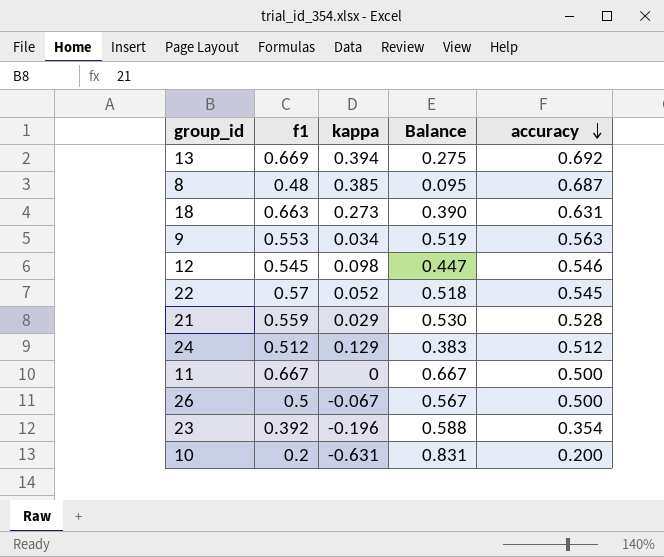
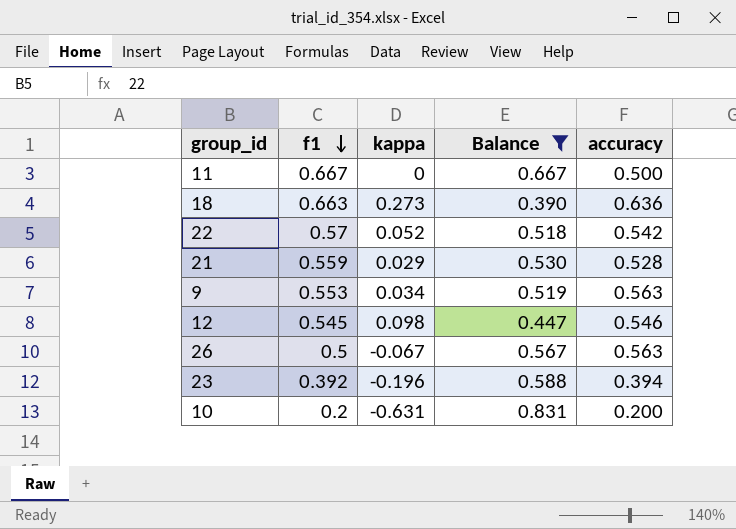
filter: none -> Balance >= 0.390
row order: accuracy descending -> f1 descending
18 | accuracy: 0.631 -> 0.636
22 | accuracy: 0.545 -> 0.542
26 | accuracy: 0.500 -> 0.563
23 | accuracy: 0.354 -> 0.394

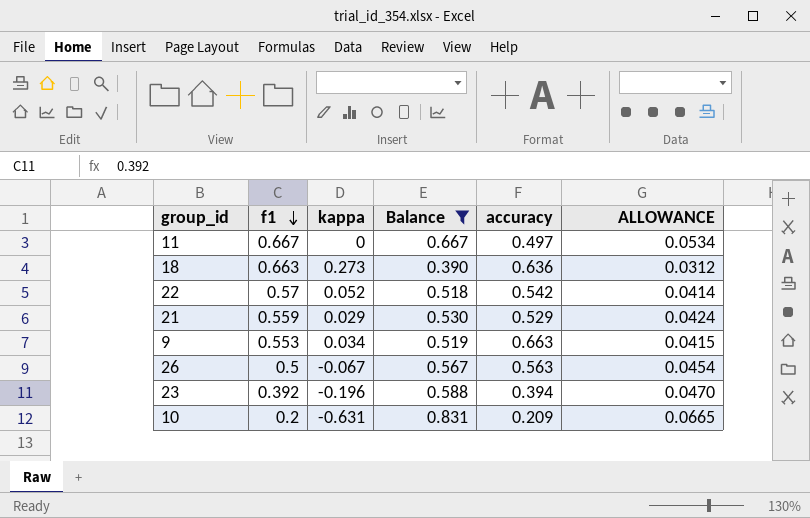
column ALLOWANCE | formula: none -> [Balance] * 0.08
row 12: 0.545 | 0.098 | 0.447 | 0.546 -> none
11 | accuracy: 0.500 -> 0.497
21 | accuracy: 0.528 -> 0.529
9 | accuracy: 0.563 -> 0.663
10 | accuracy: 0.200 -> 0.209

